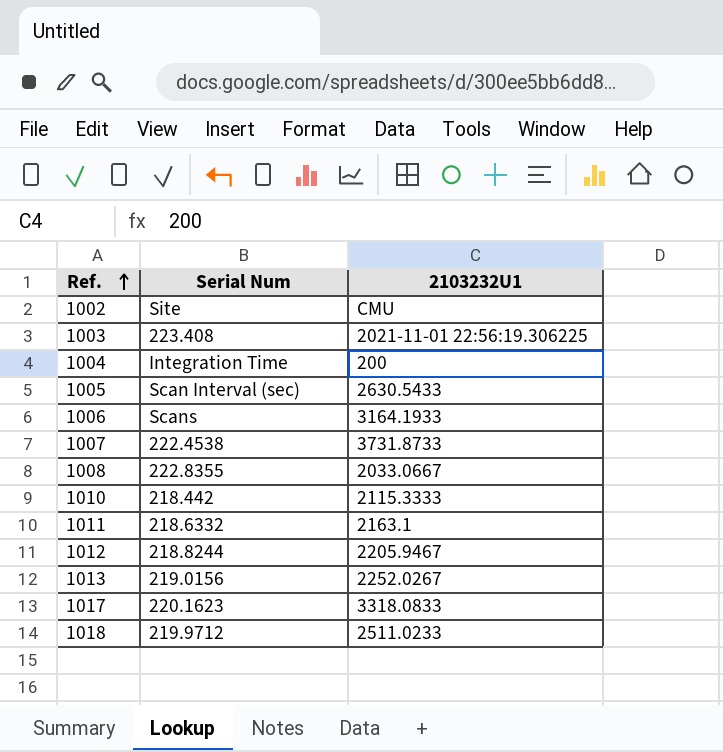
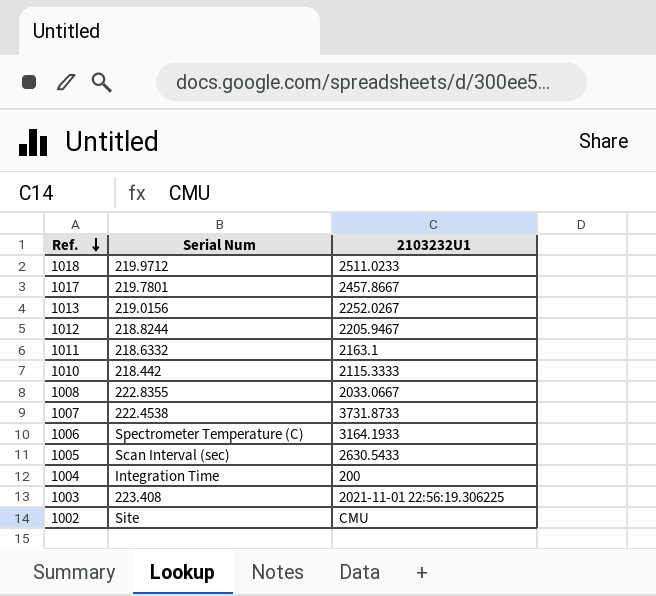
row order: Ref. ascending -> Ref. descending
1017 | Serial Num: 220.1623 -> 219.7801
1017 | 2103232U1: 3318.0833 -> 2457.8667
1006 | Serial Num: Scans -> Spectrometer Temperature (C)

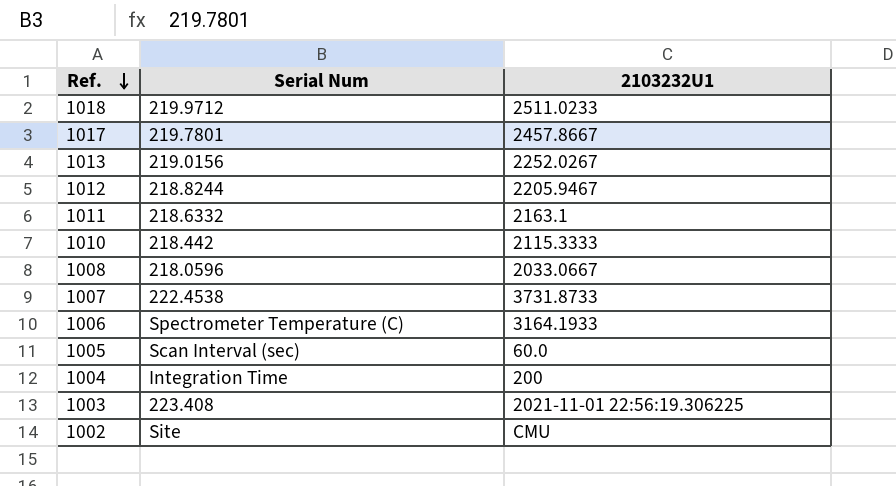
1008 | Serial Num: 222.8355 -> 218.0596
1005 | 2103232U1: 2630.5433 -> 60.0

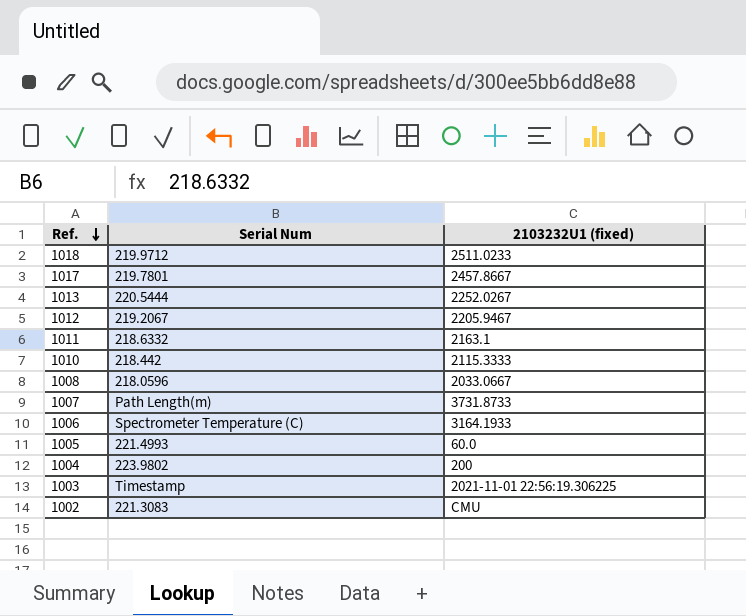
column name: 2103232U1 -> 2103232U1 (fixed)
1013 | Serial Num: 219.0156 -> 220.5444
1012 | Serial Num: 218.8244 -> 219.2067
1007 | Serial Num: 222.4538 -> Path Length(m)
1005 | Serial Num: Scan Interval (sec) -> 221.4993
1004 | Serial Num: Integration Time -> 223.9802
1003 | Serial Num: 223.408 -> Timestamp
1002 | Serial Num: Site -> 221.3083

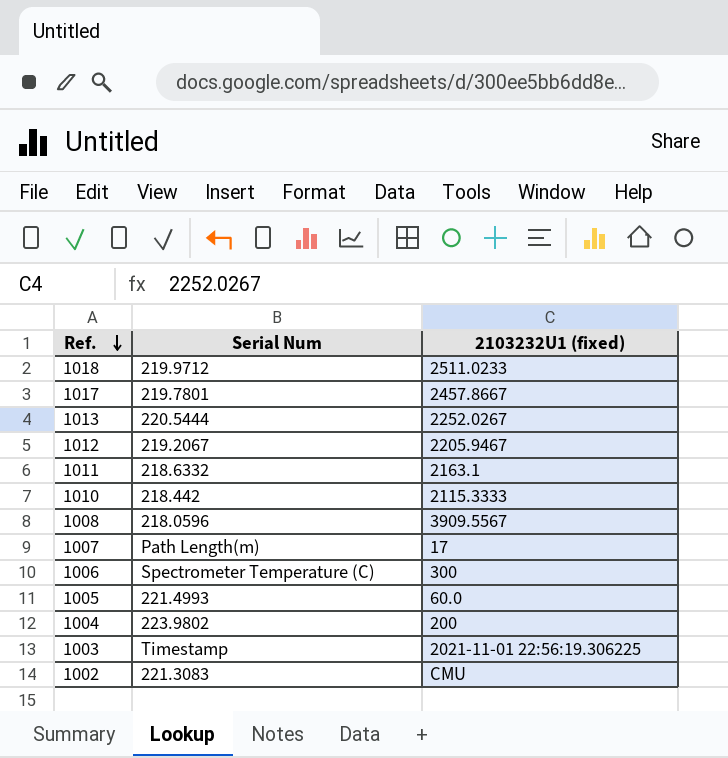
1008 | 2103232U1 (fixed): 2033.0667 -> 3909.5567
1007 | 2103232U1 (fixed): 3731.8733 -> 17
1006 | 2103232U1 (fixed): 3164.1933 -> 300

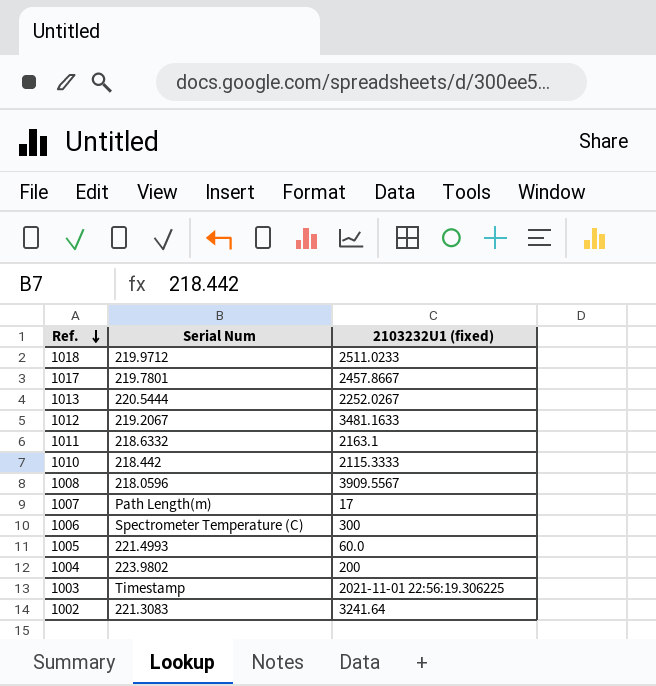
1012 | 2103232U1 (fixed): 2205.9467 -> 3481.1633
1002 | 2103232U1 (fixed): CMU -> 3241.64

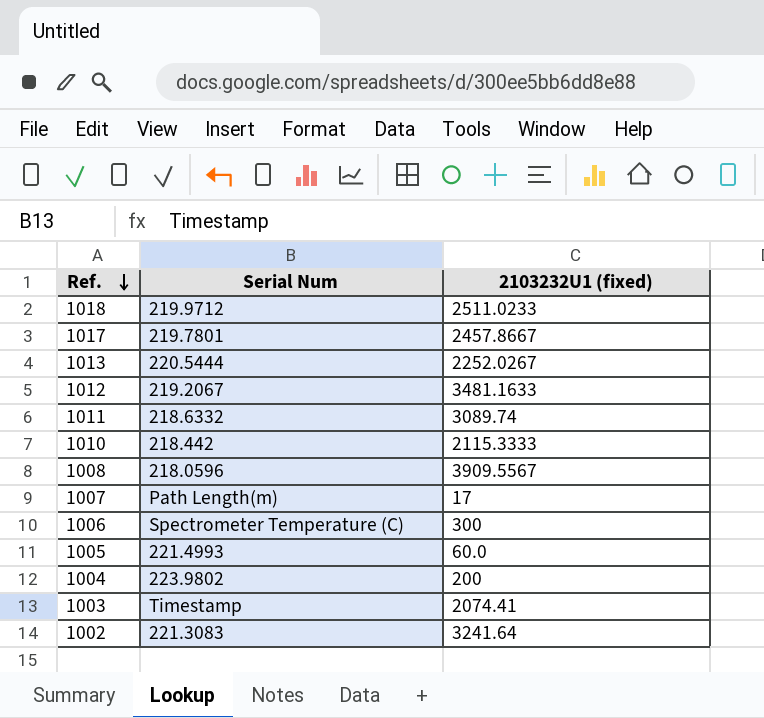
1011 | 2103232U1 (fixed): 2163.1 -> 3089.74
1003 | 2103232U1 (fixed): 2021-11-01 22:56:19.306225 -> 2074.41

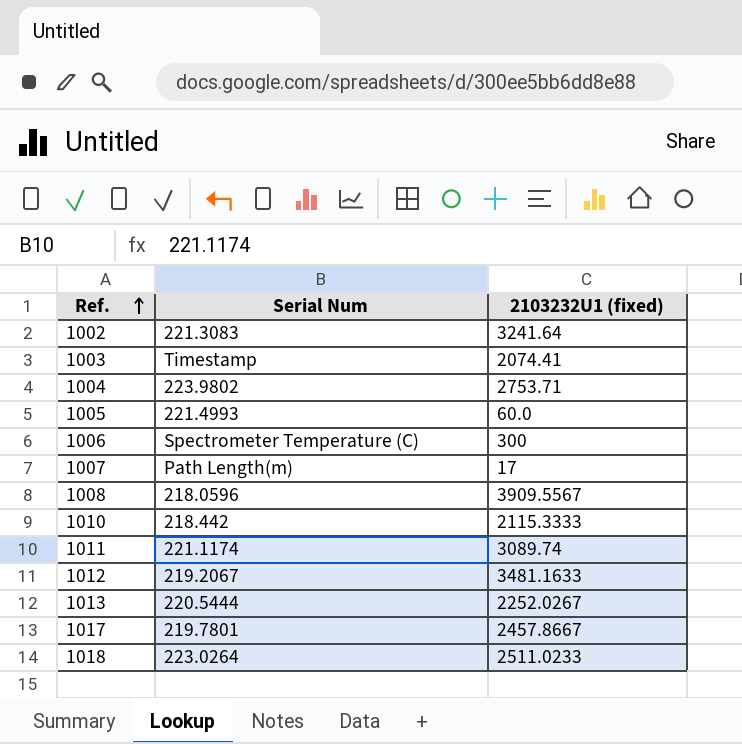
row order: Ref. descending -> Ref. ascending
1004 | 2103232U1 (fixed): 200 -> 2753.71
1011 | Serial Num: 218.6332 -> 221.1174
1018 | Serial Num: 219.9712 -> 223.0264

